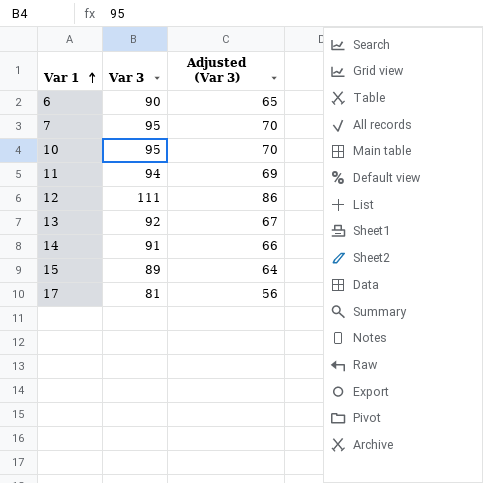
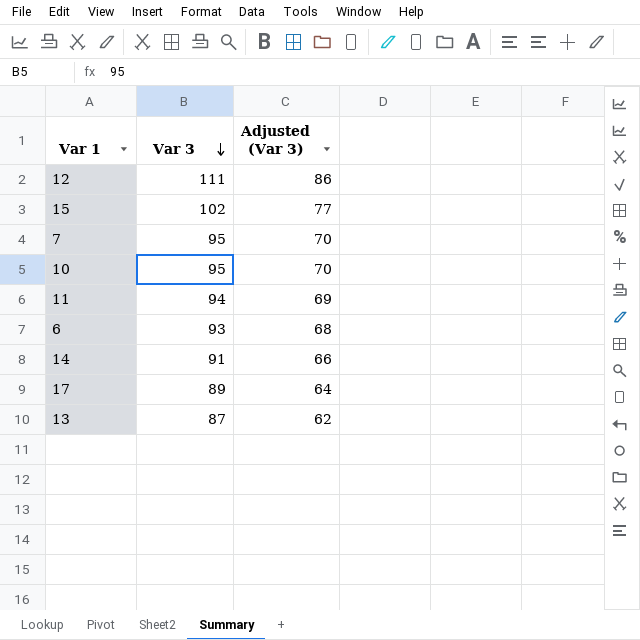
row order: Var 1 ascending -> Var 3 descending
15 | Var 3: 89 -> 102
15 | Adjusted (Var 3): 64 -> 77
6 | Var 3: 90 -> 93
6 | Adjusted (Var 3): 65 -> 68
17 | Var 3: 81 -> 89
17 | Adjusted (Var 3): 56 -> 64
13 | Var 3: 92 -> 87
13 | Adjusted (Var 3): 67 -> 62

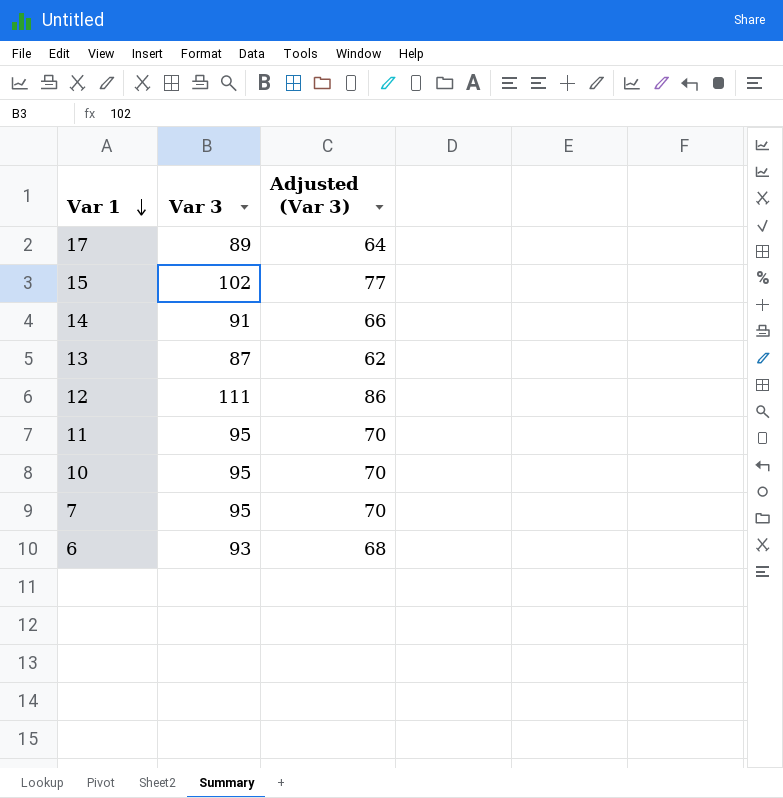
row order: Var 3 descending -> Var 1 descending
11 | Var 3: 94 -> 95
11 | Adjusted (Var 3): 69 -> 70

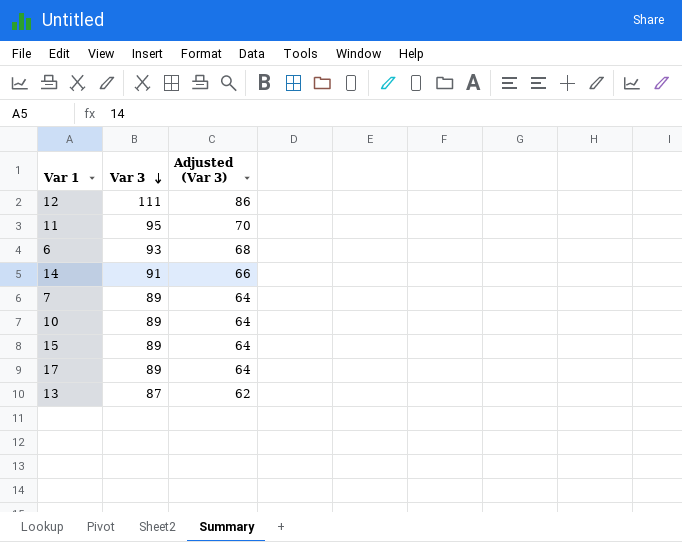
row order: Var 1 descending -> Var 3 descending
7 | Var 3: 95 -> 89
7 | Adjusted (Var 3): 70 -> 64
10 | Var 3: 95 -> 89
10 | Adjusted (Var 3): 70 -> 64
15 | Var 3: 102 -> 89
15 | Adjusted (Var 3): 77 -> 64

